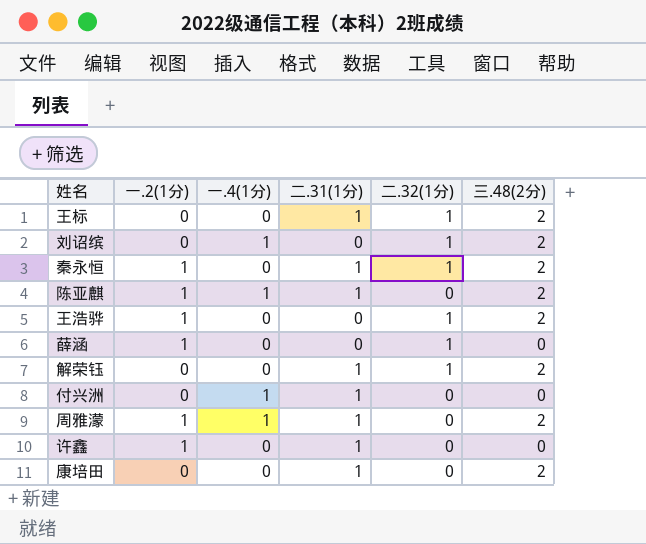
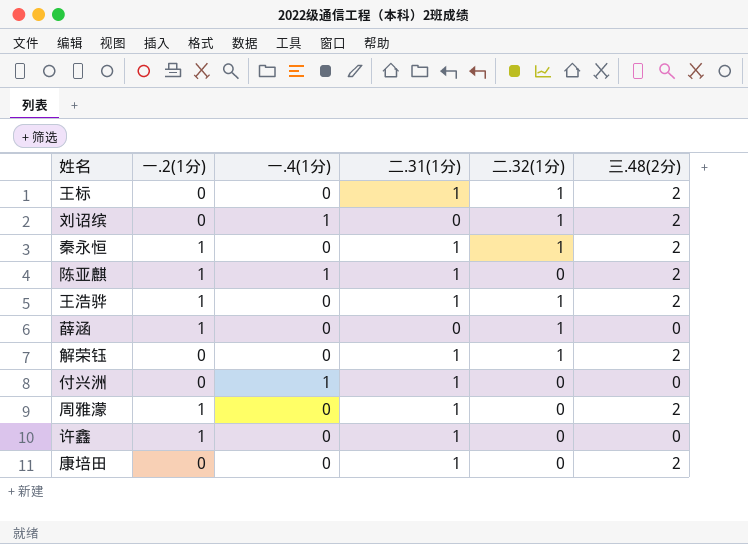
王浩骅 | 二.31(1分): 0 -> 1
周雅濛 | 一.4(1分): 1 -> 0

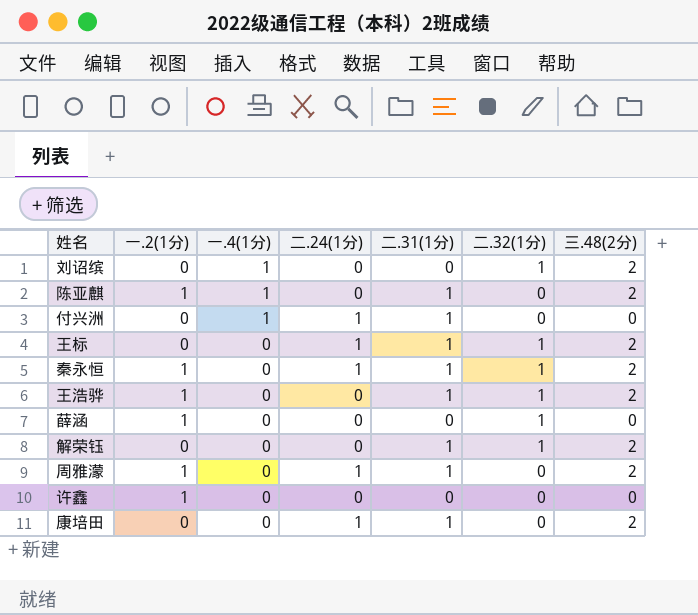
row order: none -> 一.4(1分) descending
column 二.24(1分) | position: none -> 4
许鑫 | 二.31(1分): 1 -> 0

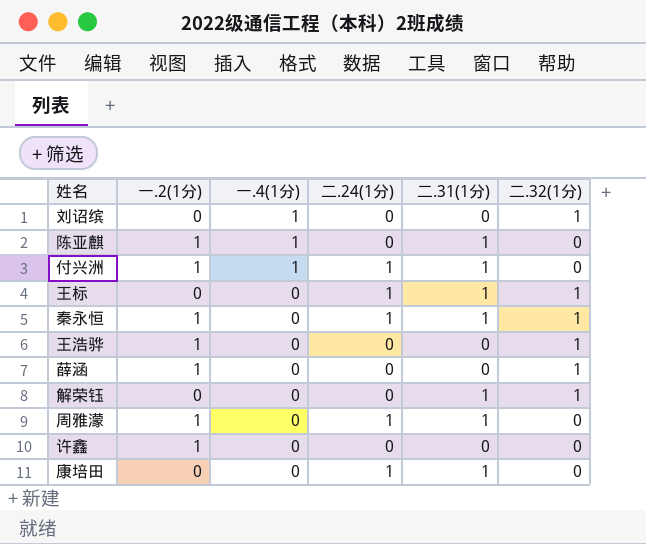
column 三.48(2分) | position: 7 -> none
付兴洲 | 一.2(1分): 0 -> 1
王浩骅 | 二.31(1分): 1 -> 0

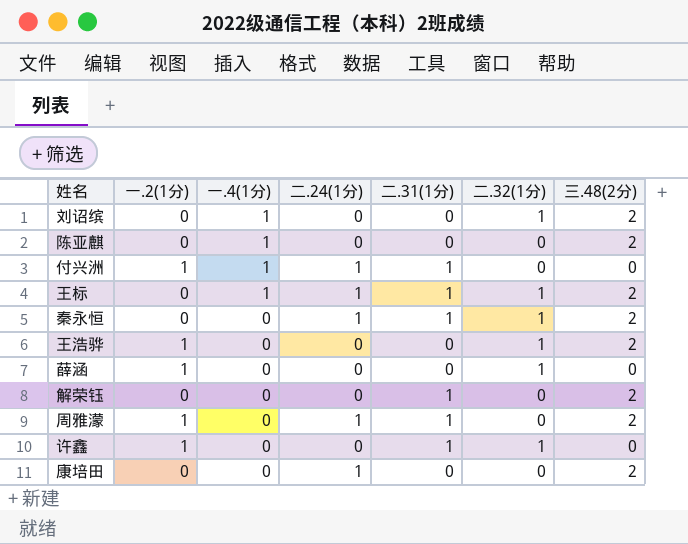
column 三.48(2分) | position: none -> 7
陈亚麒 | 一.2(1分): 1 -> 0
陈亚麒 | 二.31(1分): 1 -> 0
王标 | 一.4(1分): 0 -> 1
秦永恒 | 一.2(1分): 1 -> 0
解荣钰 | 二.32(1分): 1 -> 0
许鑫 | 二.31(1分): 0 -> 1
许鑫 | 二.32(1分): 0 -> 1
康培田 | 二.31(1分): 1 -> 0

